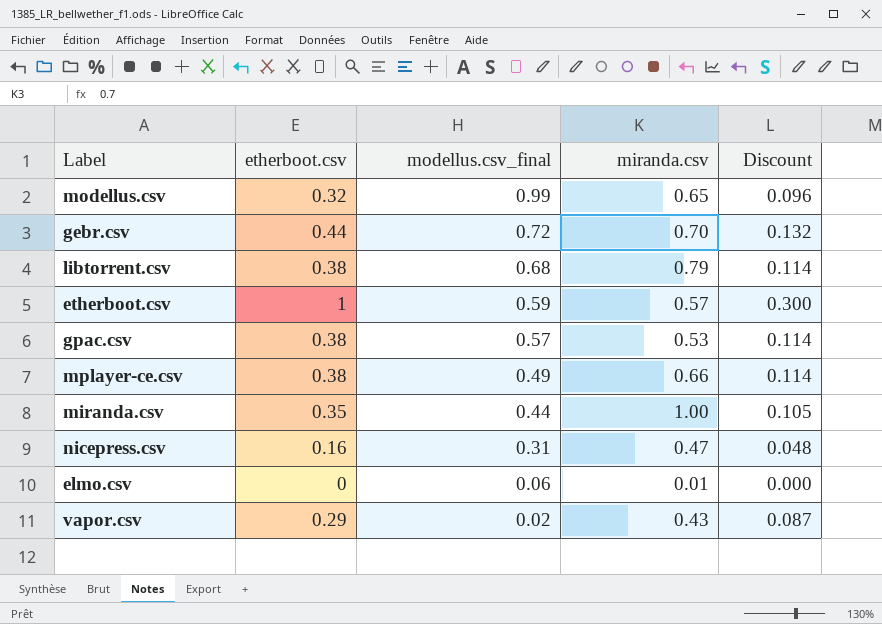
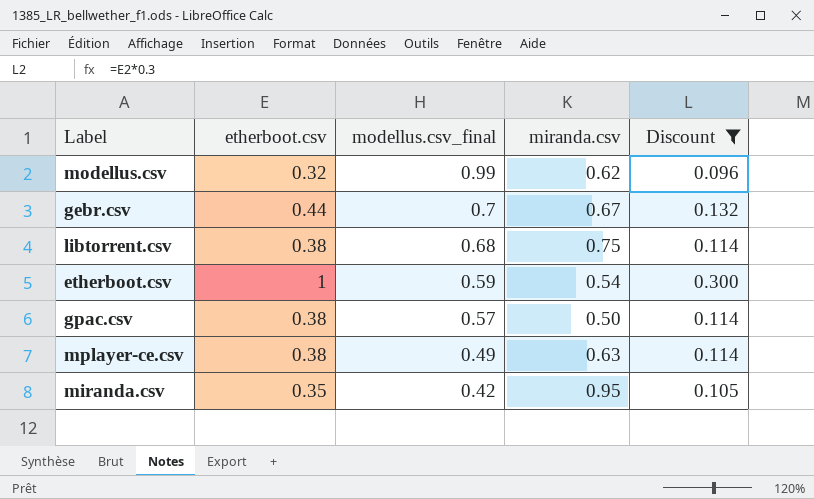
filter: none -> Discount >= 0.096
modellus.csv | miranda.csv: 0.65 -> 0.62
gebr.csv | modellus.csv_final: 0.72 -> 0.7
gebr.csv | miranda.csv: 0.70 -> 0.67
libtorrent.csv | miranda.csv: 0.79 -> 0.75
etherboot.csv | miranda.csv: 0.57 -> 0.54
gpac.csv | miranda.csv: 0.53 -> 0.50
mplayer-ce.csv | miranda.csv: 0.66 -> 0.63
miranda.csv | modellus.csv_final: 0.44 -> 0.42
miranda.csv | miranda.csv: 1.00 -> 0.95

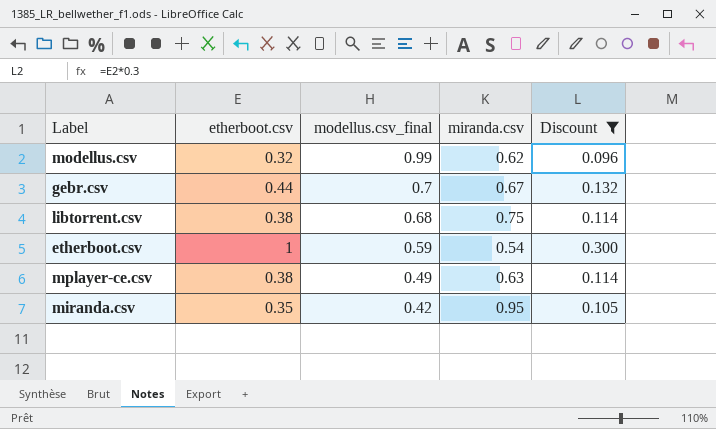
row gpac.csv: 0.38 | 0.57 | 0.50 | 0.114 -> none

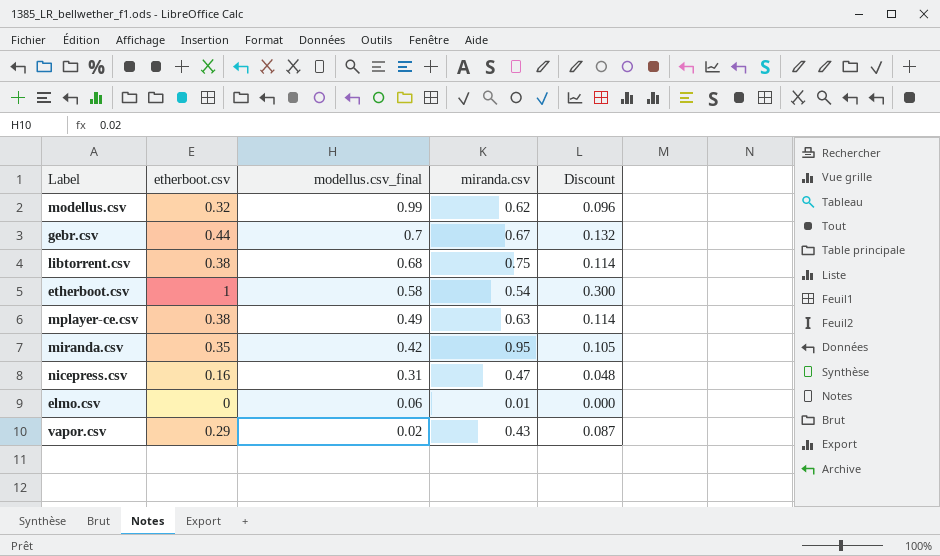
filter: Discount >= 0.096 -> none
etherboot.csv | modellus.csv_final: 0.59 -> 0.58

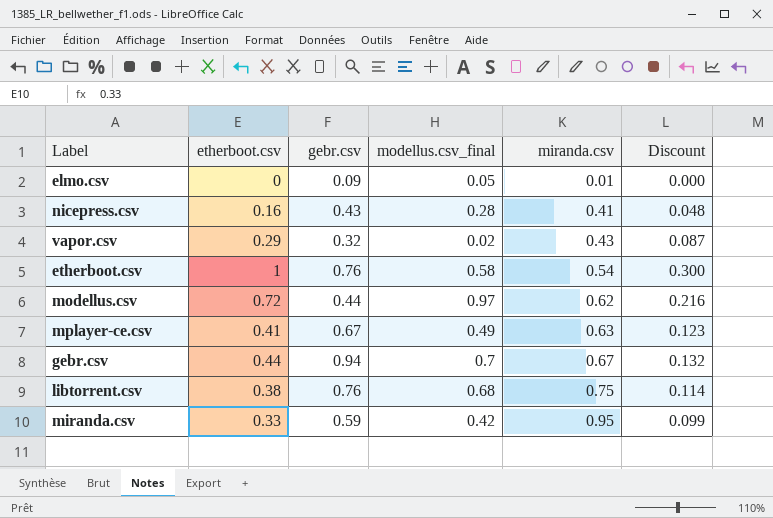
row order: modellus.csv_final descending -> miranda.csv ascending
column gebr.csv | position: none -> 3
elmo.csv | modellus.csv_final: 0.06 -> 0.05
nicepress.csv | modellus.csv_final: 0.31 -> 0.28
nicepress.csv | miranda.csv: 0.47 -> 0.41
modellus.csv | etherboot.csv: 0.32 -> 0.72
modellus.csv | modellus.csv_final: 0.99 -> 0.97
modellus.csv | Discount: 0.096 -> 0.216
mplayer-ce.csv | etherboot.csv: 0.38 -> 0.41
mplayer-ce.csv | Discount: 0.114 -> 0.123
miranda.csv | etherboot.csv: 0.35 -> 0.33
miranda.csv | Discount: 0.105 -> 0.099

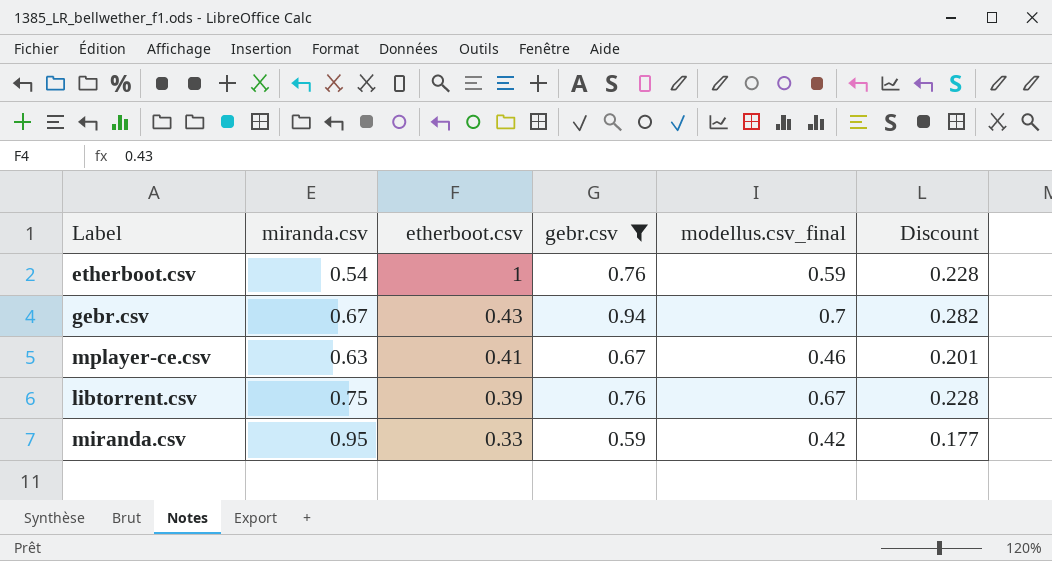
filter: none -> gebr.csv >= 0.59
row order: miranda.csv ascending -> etherboot.csv descending
column miranda.csv | position: 5 -> 2
column Discount | formula: [etherboot.csv] * 0.3 -> [gebr.csv] * 0.3
etherboot.csv | modellus.csv_final: 0.58 -> 0.59
gebr.csv | etherboot.csv: 0.44 -> 0.43
mplayer-ce.csv | modellus.csv_final: 0.49 -> 0.46
libtorrent.csv | etherboot.csv: 0.38 -> 0.39
libtorrent.csv | modellus.csv_final: 0.68 -> 0.67

